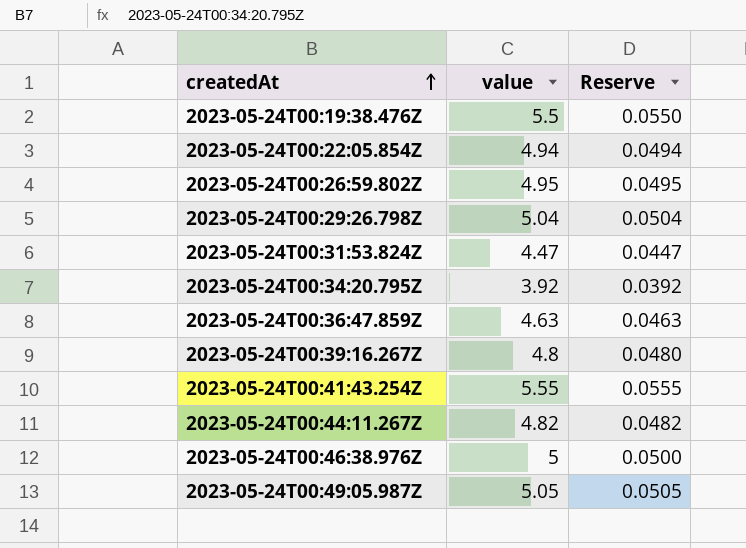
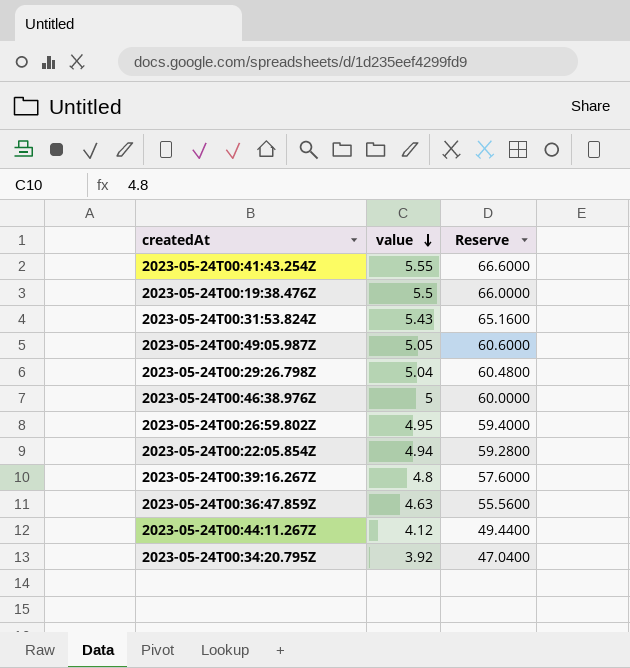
row order: createdAt ascending -> value descending
column Reserve | formula: [value] * 0.01 -> [value] * 12
2023-05-24T00:31:53.824Z | value: 4.47 -> 5.43
2023-05-24T00:44:11.267Z | value: 4.82 -> 4.12

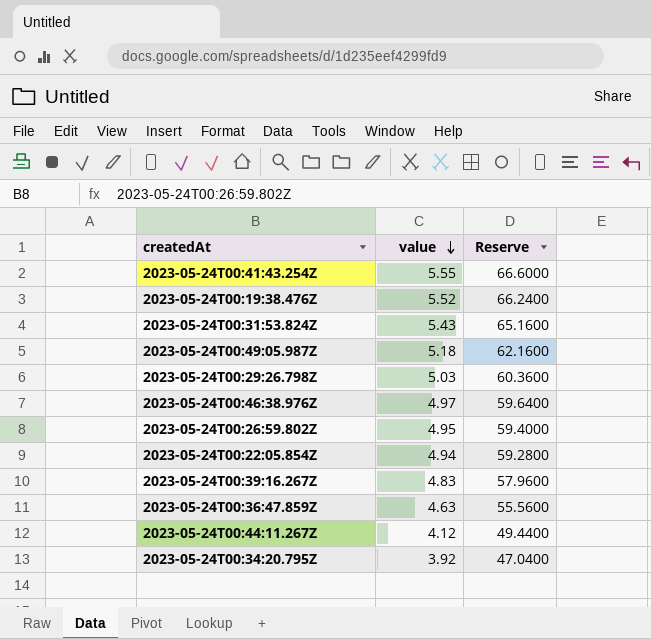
2023-05-24T00:19:38.476Z | value: 5.5 -> 5.52
2023-05-24T00:19:38.476Z | Reserve: 66.0000 -> 66.2400
2023-05-24T00:49:05.987Z | value: 5.05 -> 5.18
2023-05-24T00:49:05.987Z | Reserve: 60.6000 -> 62.1600
2023-05-24T00:29:26.798Z | value: 5.04 -> 5.03
2023-05-24T00:29:26.798Z | Reserve: 60.4800 -> 60.3600
2023-05-24T00:46:38.976Z | value: 5 -> 4.97
2023-05-24T00:46:38.976Z | Reserve: 60.0000 -> 59.6400
2023-05-24T00:39:16.267Z | value: 4.8 -> 4.83
2023-05-24T00:39:16.267Z | Reserve: 57.6000 -> 57.9600

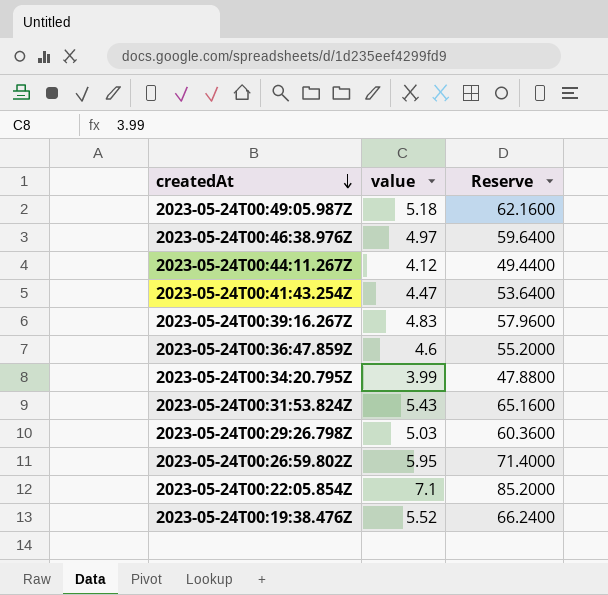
row order: value descending -> createdAt descending
2023-05-24T00:41:43.254Z | value: 5.55 -> 4.47
2023-05-24T00:41:43.254Z | Reserve: 66.6000 -> 53.6400
2023-05-24T00:36:47.859Z | value: 4.63 -> 4.6
2023-05-24T00:36:47.859Z | Reserve: 55.5600 -> 55.2000
2023-05-24T00:34:20.795Z | value: 3.92 -> 3.99
2023-05-24T00:34:20.795Z | Reserve: 47.0400 -> 47.8800
2023-05-24T00:26:59.802Z | value: 4.95 -> 5.95
2023-05-24T00:26:59.802Z | Reserve: 59.4000 -> 71.4000
2023-05-24T00:22:05.854Z | value: 4.94 -> 7.1
2023-05-24T00:22:05.854Z | Reserve: 59.2800 -> 85.2000

